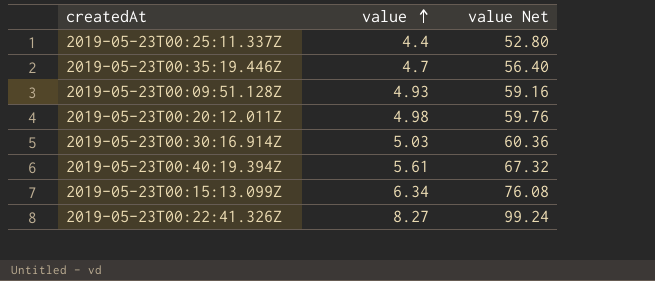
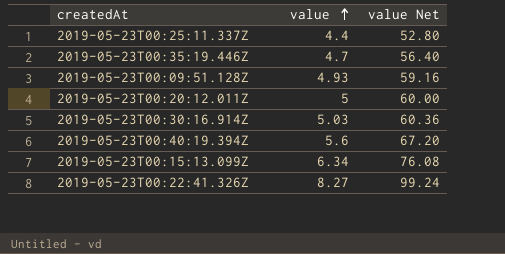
2019-05-23T00:20:12.011Z | value: 4.98 -> 5
2019-05-23T00:20:12.011Z | value Net: 59.76 -> 60.00
2019-05-23T00:40:19.394Z | value: 5.61 -> 5.6
2019-05-23T00:40:19.394Z | value Net: 67.32 -> 67.20

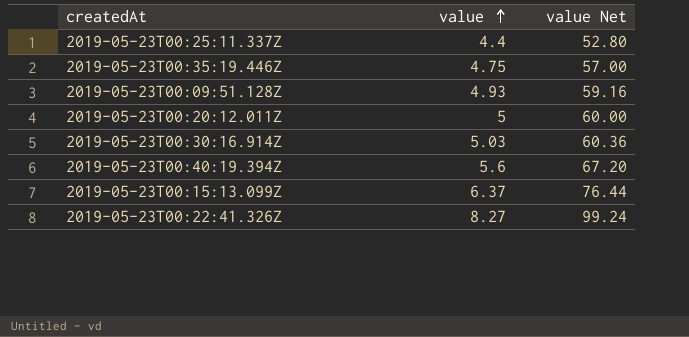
2019-05-23T00:35:19.446Z | value: 4.7 -> 4.75
2019-05-23T00:35:19.446Z | value Net: 56.40 -> 57.00
2019-05-23T00:15:13.099Z | value: 6.34 -> 6.37
2019-05-23T00:15:13.099Z | value Net: 76.08 -> 76.44

